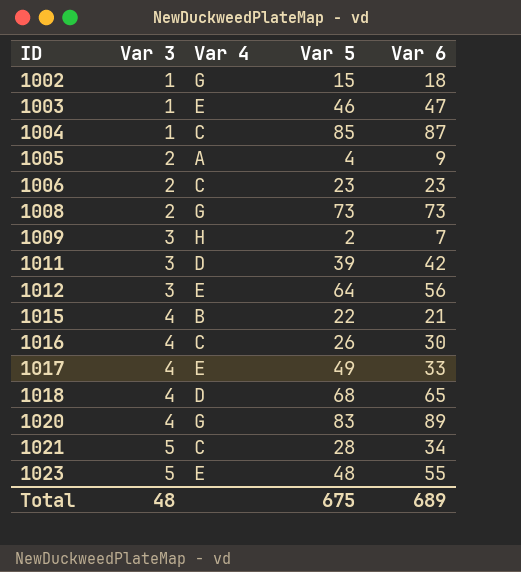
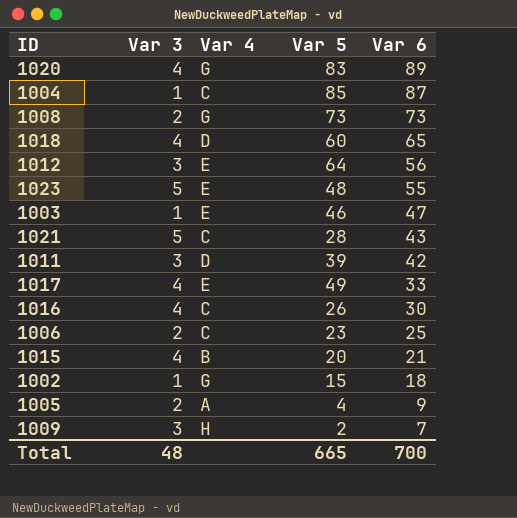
row order: ID ascending -> Var 6 descending
1018 | Var 5: 68 -> 60
1021 | Var 6: 34 -> 43
1006 | Var 6: 23 -> 25
1015 | Var 5: 22 -> 20
Total | Var 5: 675 -> 665
Total | Var 6: 689 -> 700

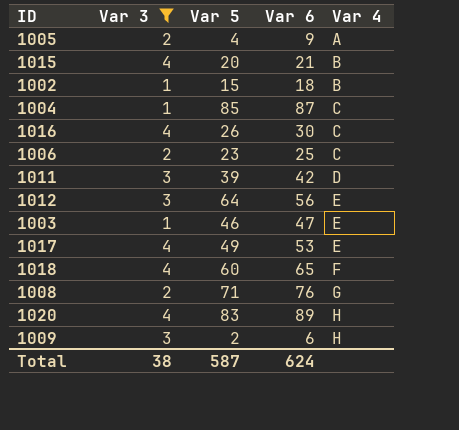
filter: none -> Var 3 != 5
row order: Var 6 descending -> Var 4 ascending
column Var 4 | position: 3 -> 5
1002 | Var 4: G -> B
1017 | Var 6: 33 -> 53
1018 | Var 4: D -> F
1008 | Var 5: 73 -> 71
1008 | Var 6: 73 -> 76
1020 | Var 4: G -> H
1009 | Var 6: 7 -> 6
Total | Var 3: 48 -> 38
Total | Var 5: 665 -> 587
Total | Var 6: 700 -> 624

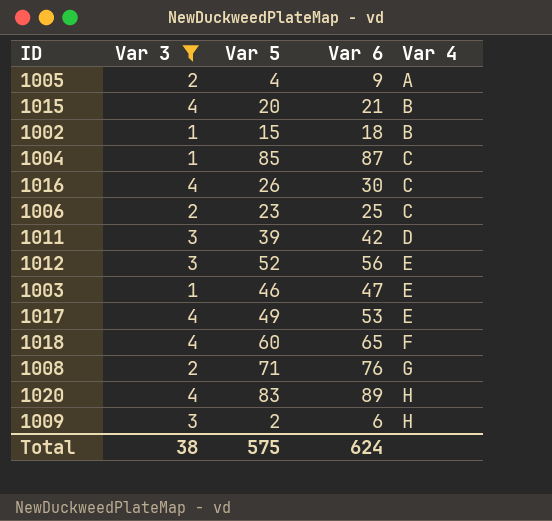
1012 | Var 5: 64 -> 52
Total | Var 5: 587 -> 575

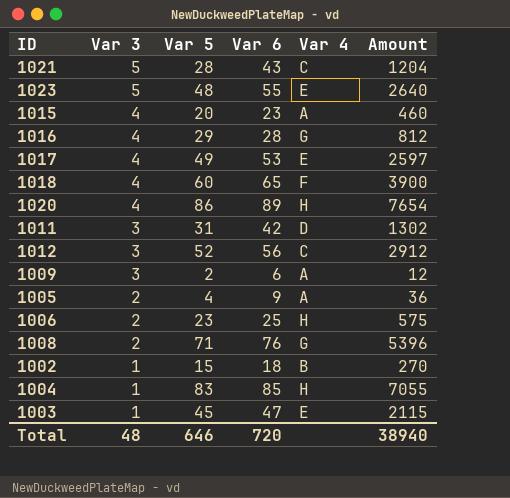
filter: Var 3 != 5 -> none
row order: Var 4 ascending -> Var 3 descending
column Amount | formula: none -> [Var 5] * [Var 6]
1015 | Var 6: 21 -> 23
1015 | Var 4: B -> A
1016 | Var 5: 26 -> 29
1016 | Var 6: 30 -> 28
1016 | Var 4: C -> G
1020 | Var 5: 83 -> 86
1011 | Var 5: 39 -> 31
1012 | Var 4: E -> C
1009 | Var 4: H -> A
1006 | Var 4: C -> H
1004 | Var 5: 85 -> 83
1004 | Var 6: 87 -> 85
1004 | Var 4: C -> H
1003 | Var 5: 46 -> 45
Total | Var 3: 38 -> 48
Total | Var 5: 575 -> 646
Total | Var 6: 624 -> 720

